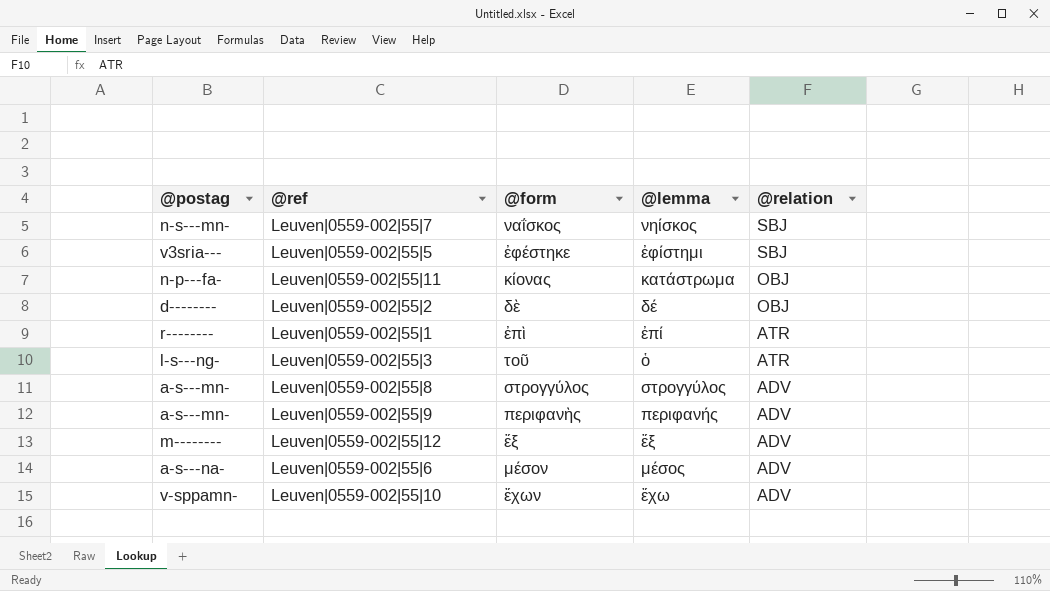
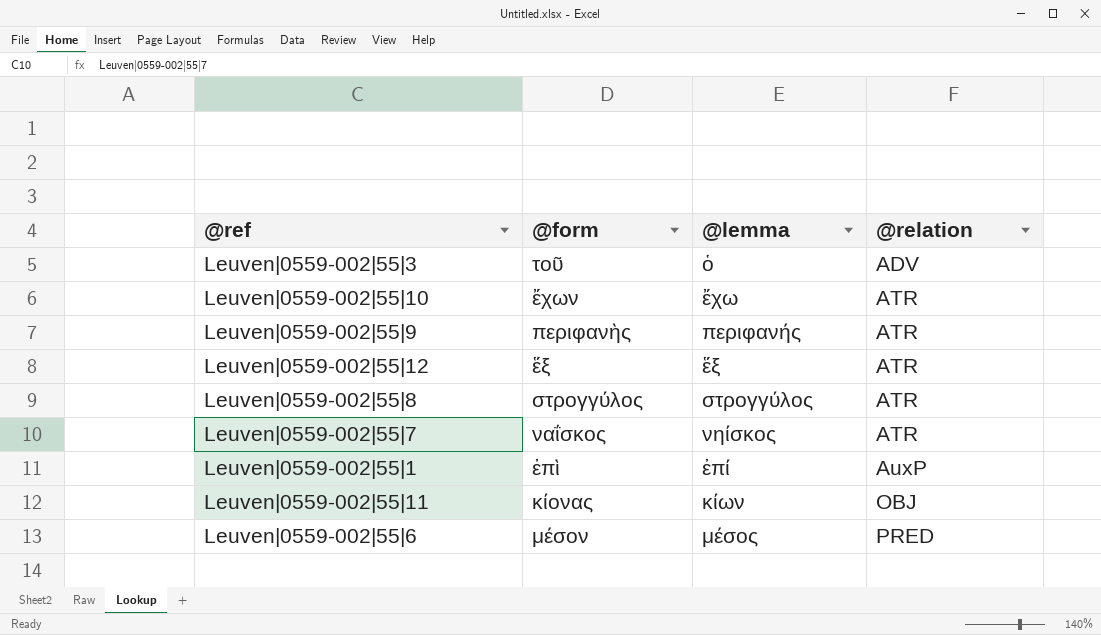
row order: @relation descending -> @relation ascending
column @postag | position: 1 -> none
row Leuven|0559-002|55|5: v3sria--- | ἐφέστηκε | ἐφίστημι | SBJ -> none
row Leuven|0559-002|55|2: d-------- | δὲ | δέ | OBJ -> none
Leuven|0559-002|55|3 | @relation: ATR -> ADV
Leuven|0559-002|55|10 | @relation: ADV -> ATR
Leuven|0559-002|55|9 | @relation: ADV -> ATR
Leuven|0559-002|55|12 | @relation: ADV -> ATR
Leuven|0559-002|55|8 | @relation: ADV -> ATR
Leuven|0559-002|55|7 | @relation: SBJ -> ATR
Leuven|0559-002|55|1 | @relation: ATR -> AuxP
Leuven|0559-002|55|11 | @lemma: κατάστρωμα -> κίων
Leuven|0559-002|55|6 | @relation: ADV -> PRED

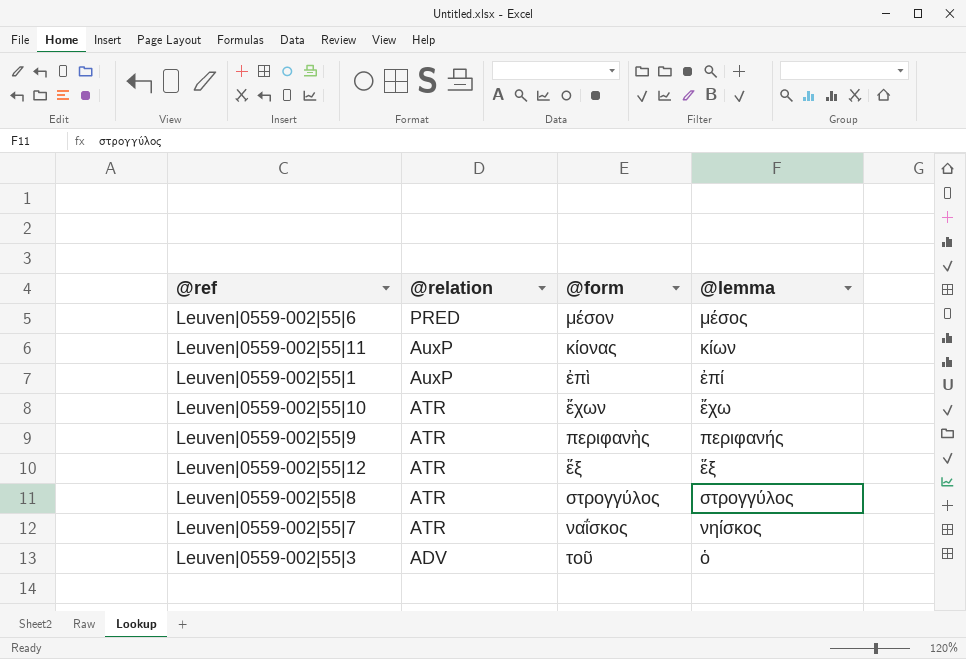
row order: @relation ascending -> @relation descending
column @relation | position: 4 -> 2
Leuven|0559-002|55|11 | @relation: OBJ -> AuxP

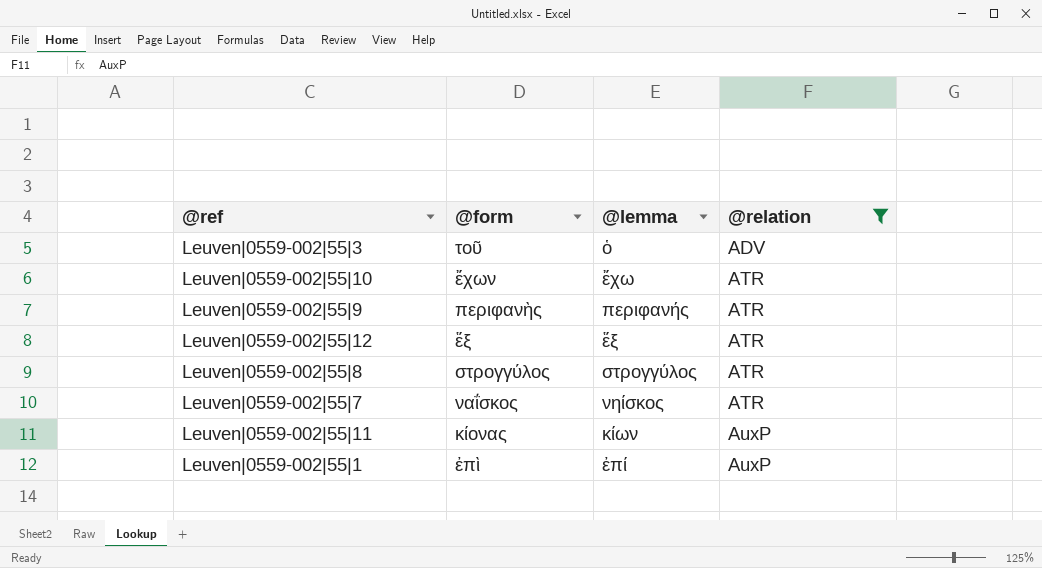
filter: none -> @relation != PRED
row order: @relation descending -> @relation ascending
column @relation | position: 2 -> 4

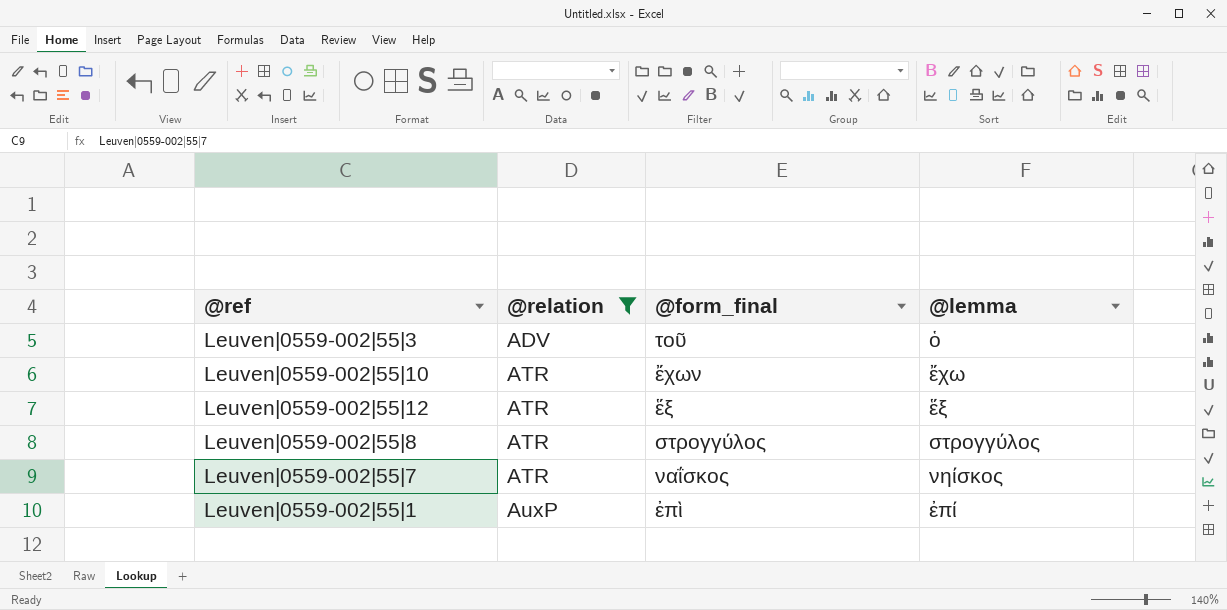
column @relation | position: 4 -> 2
column name: @form -> @form_final
row Leuven|0559-002|55|9: περιφανὴς | περιφανής | ATR -> none
row Leuven|0559-002|55|11: κίονας | κίων | AuxP -> none

